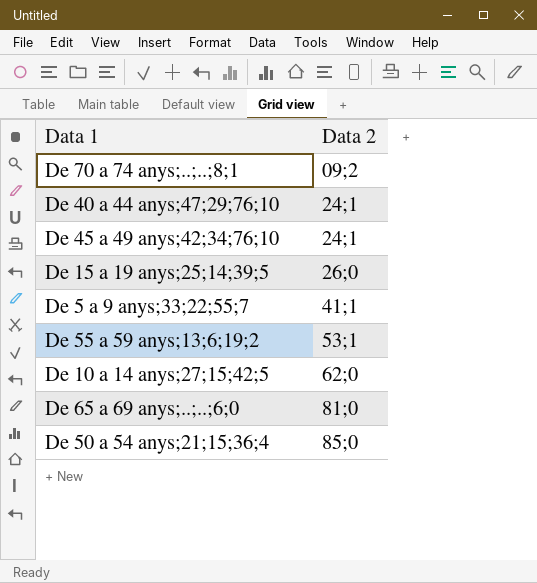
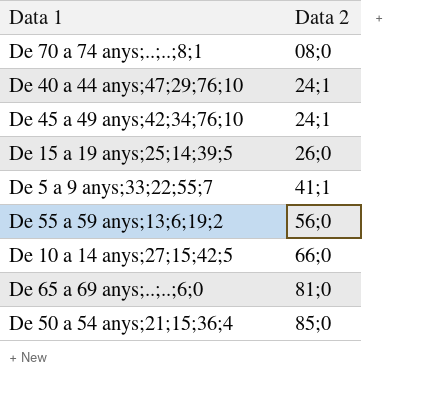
De 70 a 74 anys;..;..;8;1 | Data 2: 09;2 -> 08;0
De 55 a 59 anys;13;6;19;2 | Data 2: 53;1 -> 56;0
De 10 a 14 anys;27;15;42;5 | Data 2: 62;0 -> 66;0

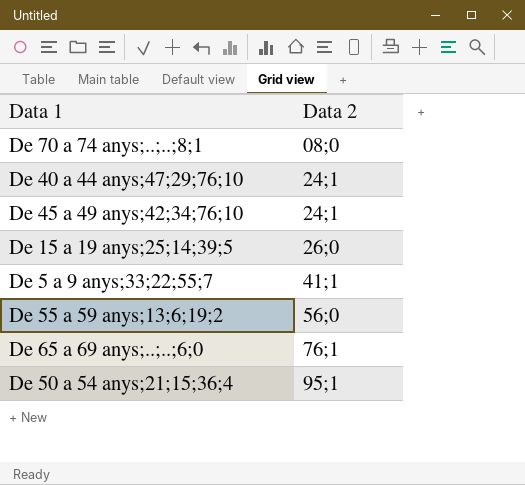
row De 10 a 14 anys;27;15;42;5: 66;0 -> none
De 65 a 69 anys;..;..;6;0 | Data 2: 81;0 -> 76;1
De 50 a 54 anys;21;15;36;4 | Data 2: 85;0 -> 95;1

